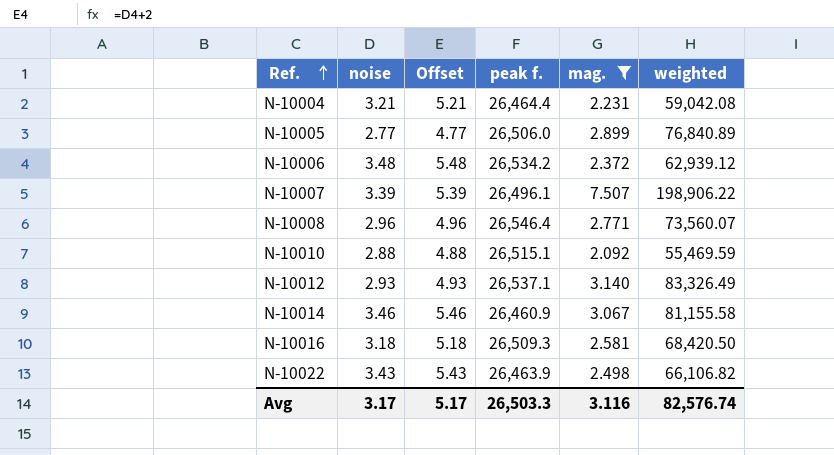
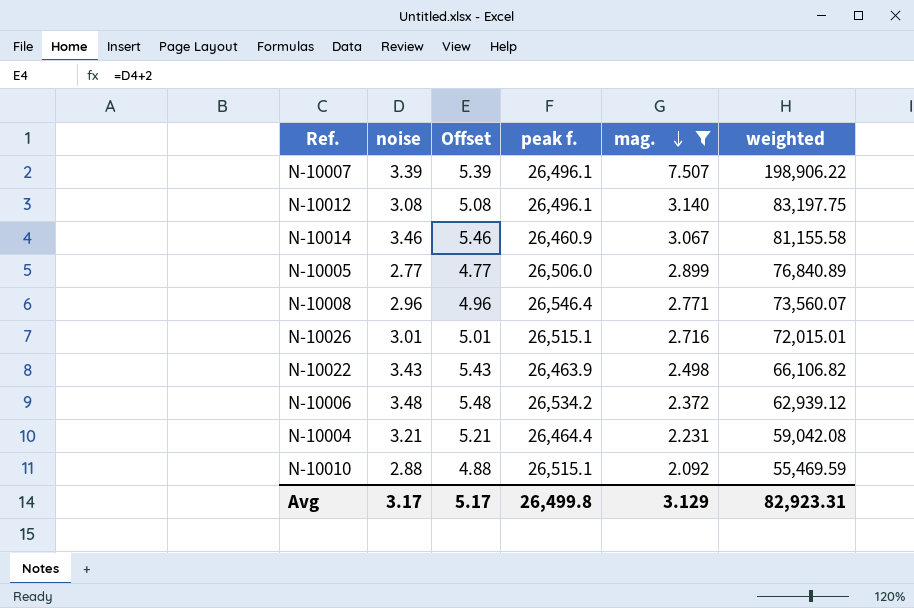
row order: Ref. ascending -> mag. descending
row N-10016: 3.18 | 5.18 | 26,509.3 | 2.581 | 68,420.50 -> none
N-10012 | noise: 2.93 -> 3.08
N-10012 | Offset: 4.93 -> 5.08
N-10012 | peak f.: 26,537.1 -> 26,496.1
N-10012 | weighted: 83,326.49 -> 83,197.75
row N-10026: none -> 3.01 | 5.01 | 26,515.1 | 2.716 | 72,015.01
Avg | peak f.: 26,503.3 -> 26,499.8
Avg | mag.: 3.116 -> 3.129
Avg | weighted: 82,576.74 -> 82,923.31

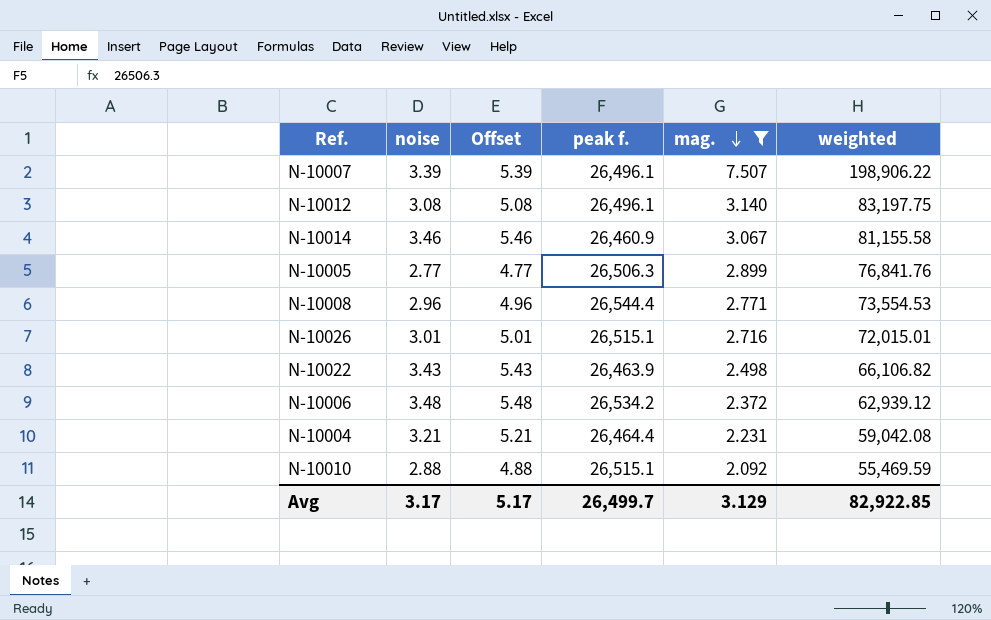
N-10005 | peak f.: 26,506.0 -> 26,506.3
N-10005 | weighted: 76,840.89 -> 76,841.76
N-10008 | peak f.: 26,546.4 -> 26,544.4
N-10008 | weighted: 73,560.07 -> 73,554.53
Avg | peak f.: 26,499.8 -> 26,499.7
Avg | weighted: 82,923.31 -> 82,922.85

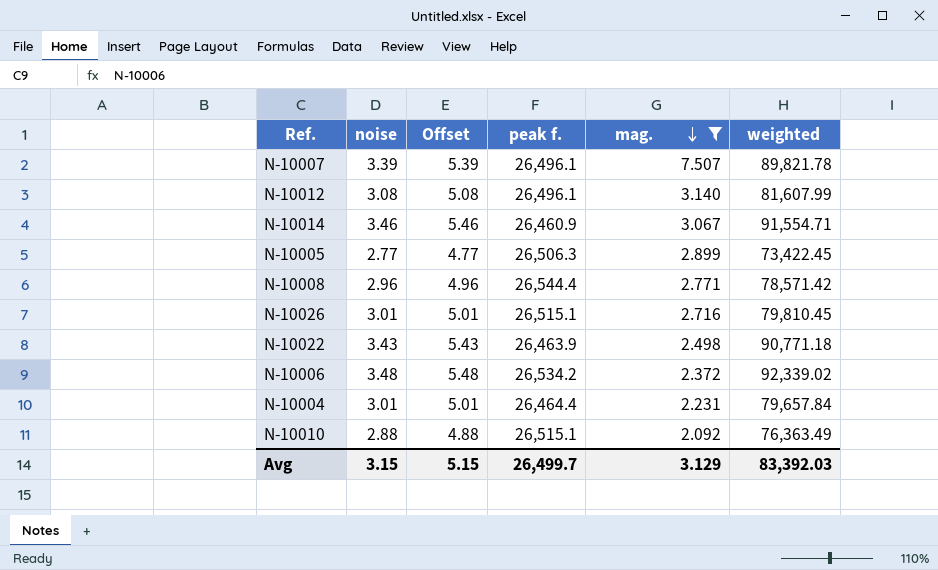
column weighted | formula: [peak f.] * [mag.] -> [noise] * [peak f.]
N-10004 | noise: 3.21 -> 3.01
N-10004 | Offset: 5.21 -> 5.01
Avg | noise: 3.17 -> 3.15
Avg | Offset: 5.17 -> 5.15
Avg | weighted: 82,922.85 -> 83,392.03

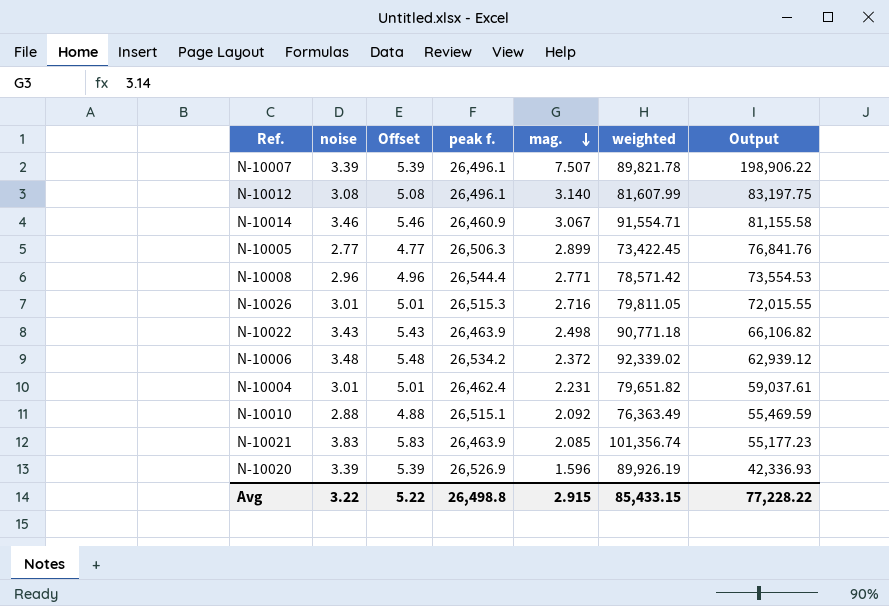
filter: mag. >= 2.092 -> none
column Output | formula: none -> [peak f.] * [mag.]
N-10026 | peak f.: 26,515.1 -> 26,515.3
N-10026 | weighted: 79,810.45 -> 79,811.05
N-10004 | peak f.: 26,464.4 -> 26,462.4
N-10004 | weighted: 79,657.84 -> 79,651.82
Avg | noise: 3.15 -> 3.22
Avg | Offset: 5.15 -> 5.22
Avg | peak f.: 26,499.7 -> 26,498.8
Avg | mag.: 3.129 -> 2.915
Avg | weighted: 83,392.03 -> 85,433.15

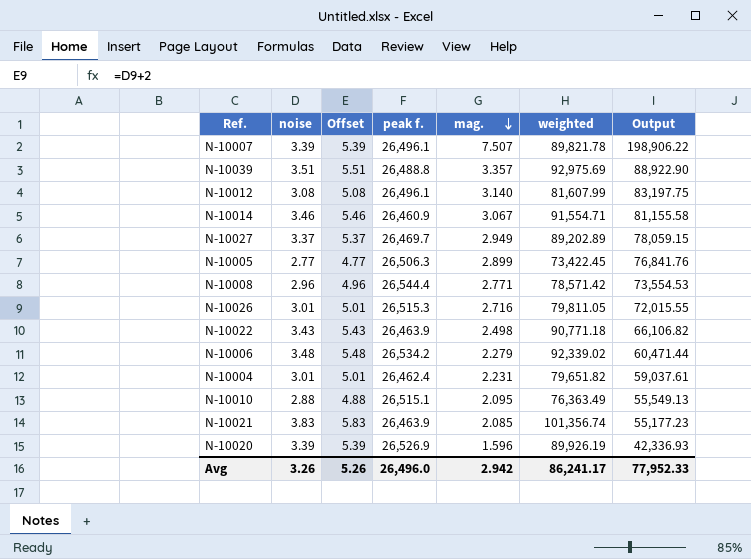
row N-10039: none -> 3.51 | 5.51 | 26,488.8 | 3.357 | 92,975.69 | 88,922.90
row N-10027: none -> 3.37 | 5.37 | 26,469.7 | 2.949 | 89,202.89 | 78,059.15
N-10006 | mag.: 2.372 -> 2.279
N-10006 | Output: 62,939.12 -> 60,471.44
N-10010 | mag.: 2.092 -> 2.095
N-10010 | Output: 55,469.59 -> 55,549.13
Avg | noise: 3.22 -> 3.26
Avg | Offset: 5.22 -> 5.26
Avg | peak f.: 26,498.8 -> 26,496.0
Avg | mag.: 2.915 -> 2.942
Avg | weighted: 85,433.15 -> 86,241.17
Avg | Output: 77,228.22 -> 77,952.33

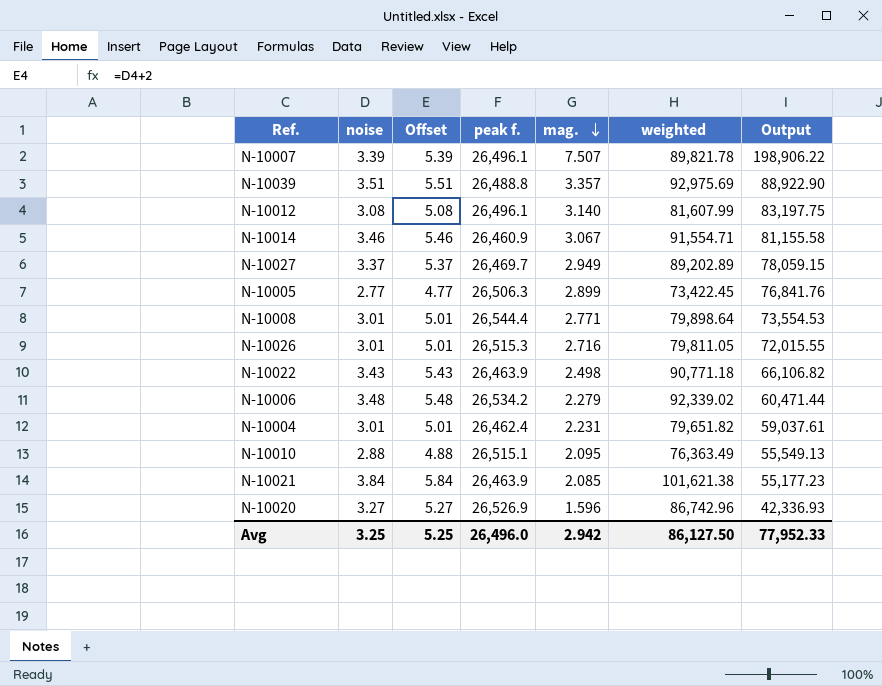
N-10008 | noise: 2.96 -> 3.01
N-10008 | Offset: 4.96 -> 5.01
N-10008 | weighted: 78,571.42 -> 79,898.64
N-10021 | noise: 3.83 -> 3.84
N-10021 | Offset: 5.83 -> 5.84
N-10021 | weighted: 101,356.74 -> 101,621.38
N-10020 | noise: 3.39 -> 3.27
N-10020 | Offset: 5.39 -> 5.27
N-10020 | weighted: 89,926.19 -> 86,742.96
Avg | noise: 3.26 -> 3.25
Avg | Offset: 5.26 -> 5.25
Avg | weighted: 86,241.17 -> 86,127.50

